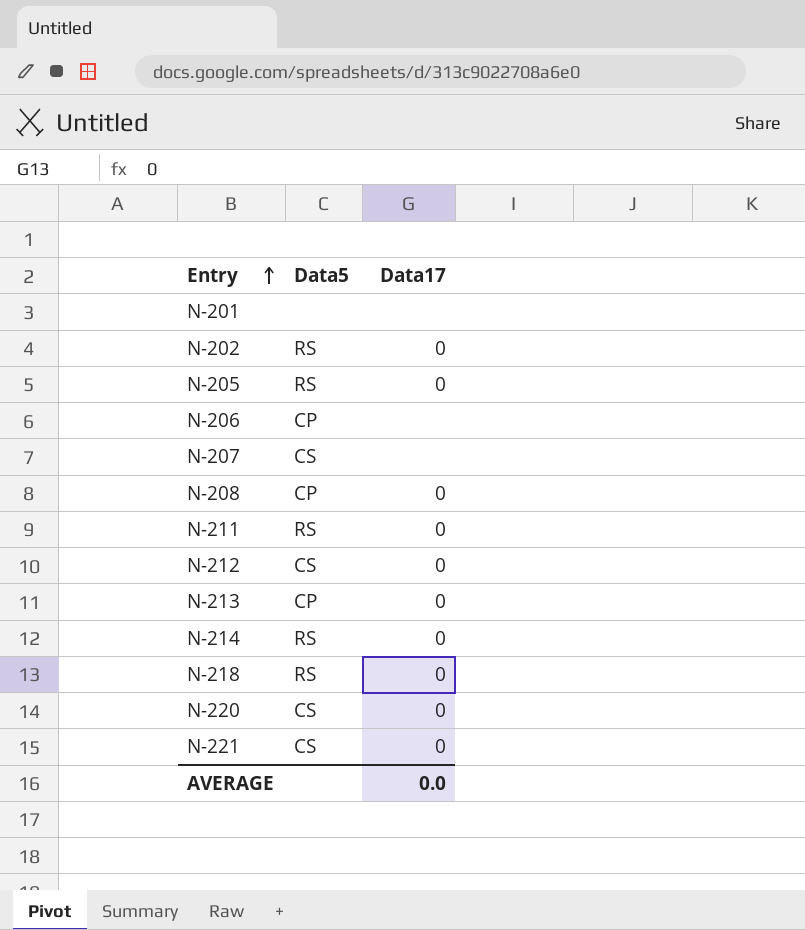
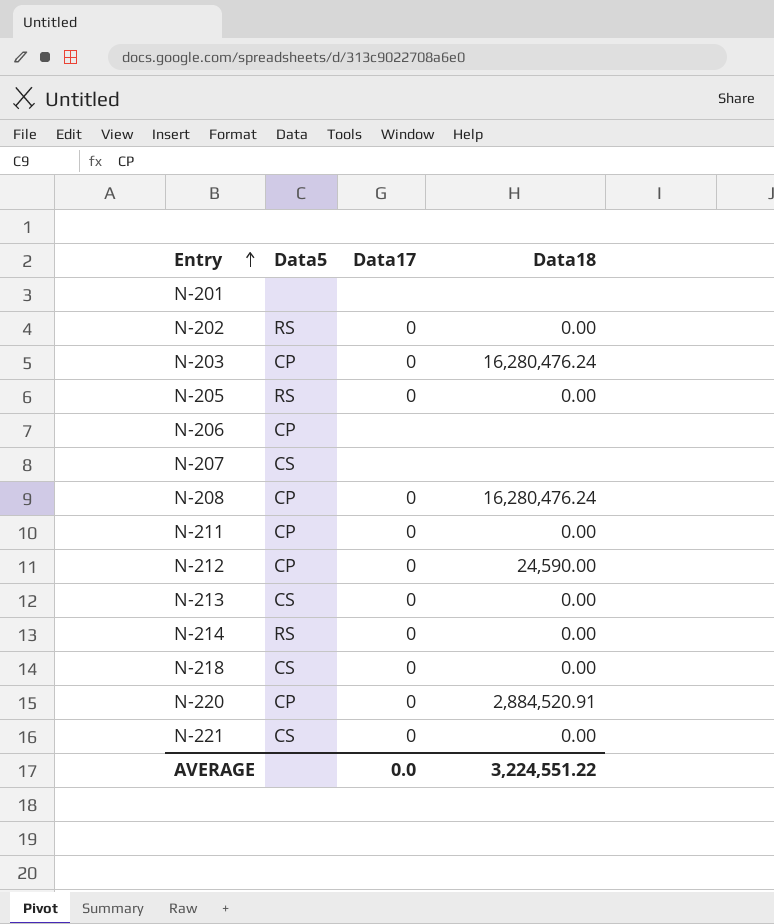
column Data18 | position: none -> 4
row N-203: none -> CP | 0 | 16,280,476.24
N-211 | Data5: RS -> CP
N-212 | Data5: CS -> CP
N-213 | Data5: CP -> CS
N-218 | Data5: RS -> CS
N-220 | Data5: CS -> CP

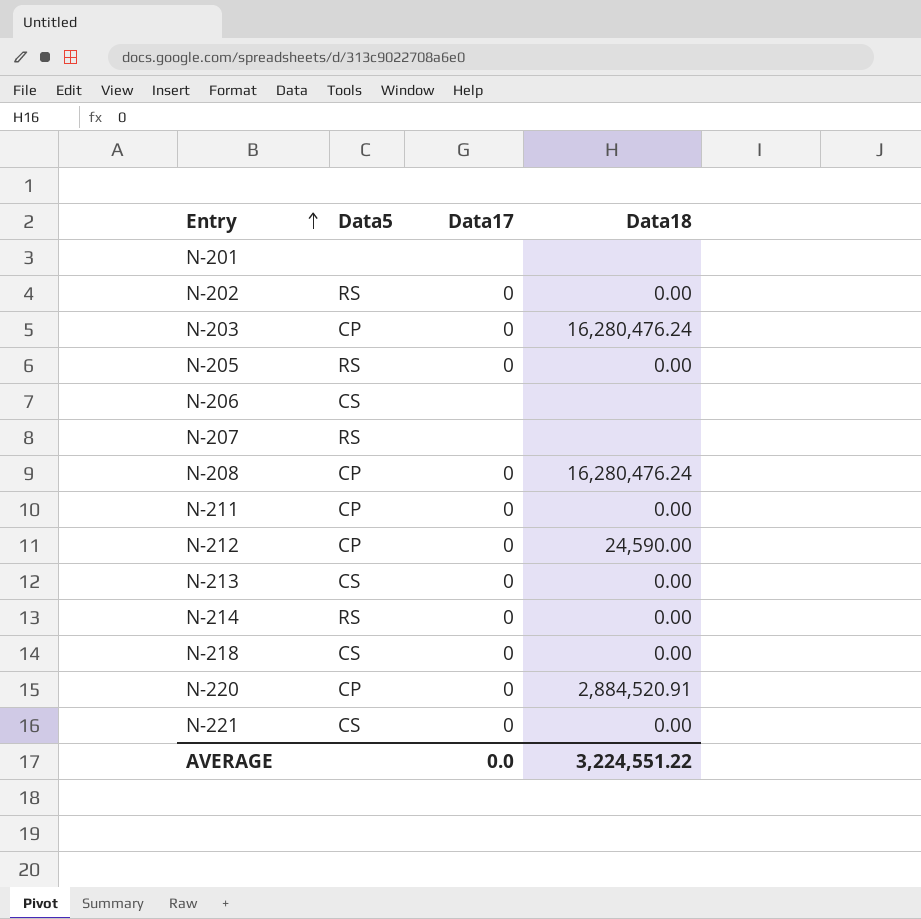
N-206 | Data5: CP -> CS
N-207 | Data5: CS -> RS

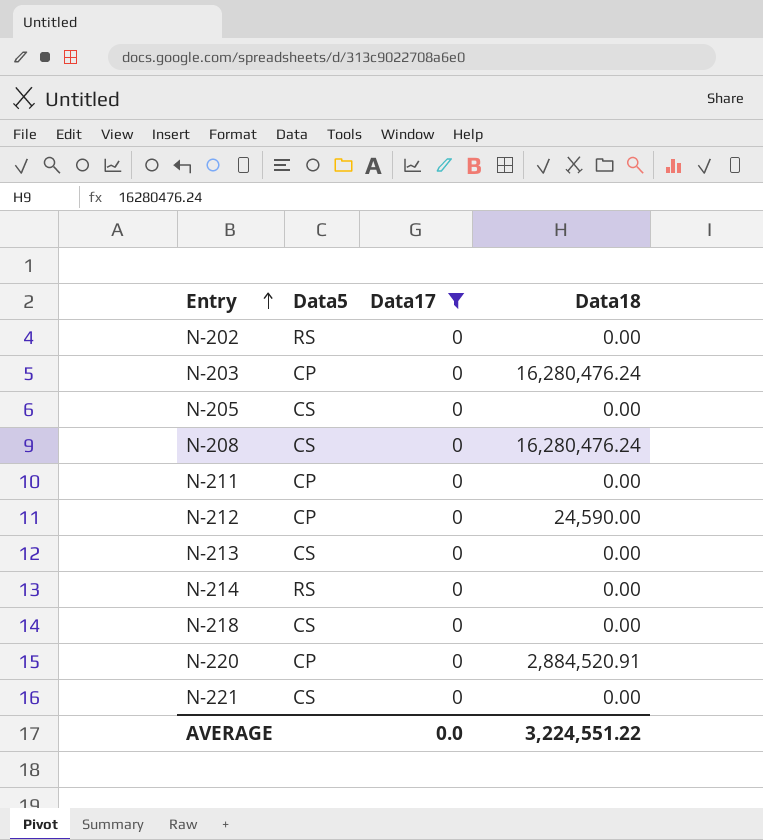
filter: none -> Data17 = 0
N-205 | Data5: RS -> CS
N-208 | Data5: CP -> CS

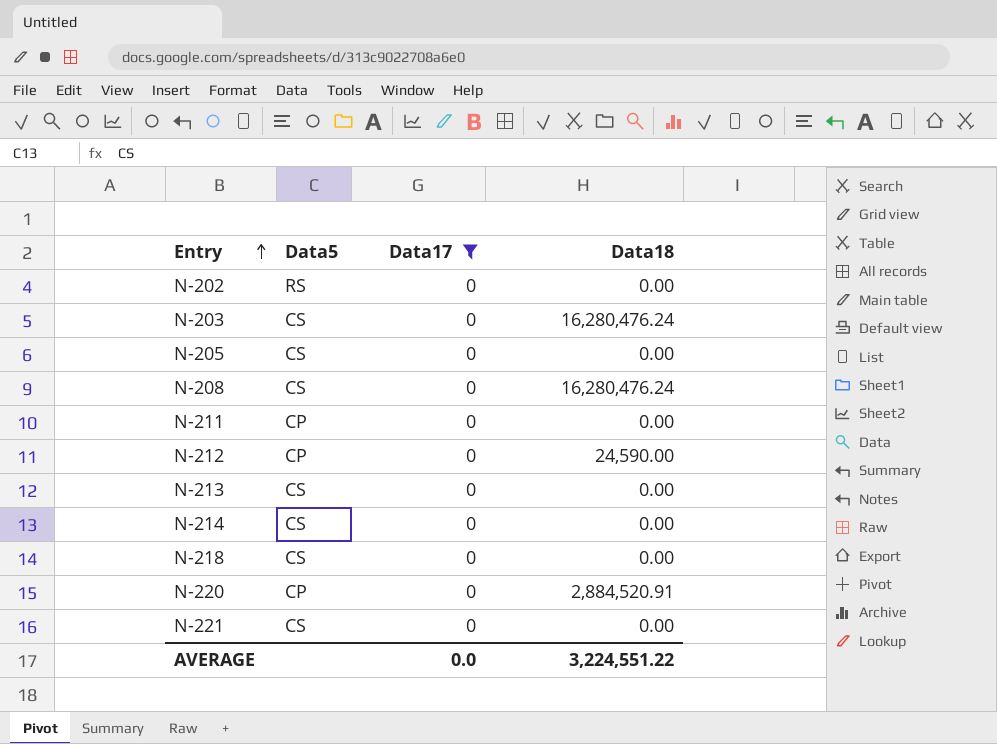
N-203 | Data5: CP -> CS
N-214 | Data5: RS -> CS

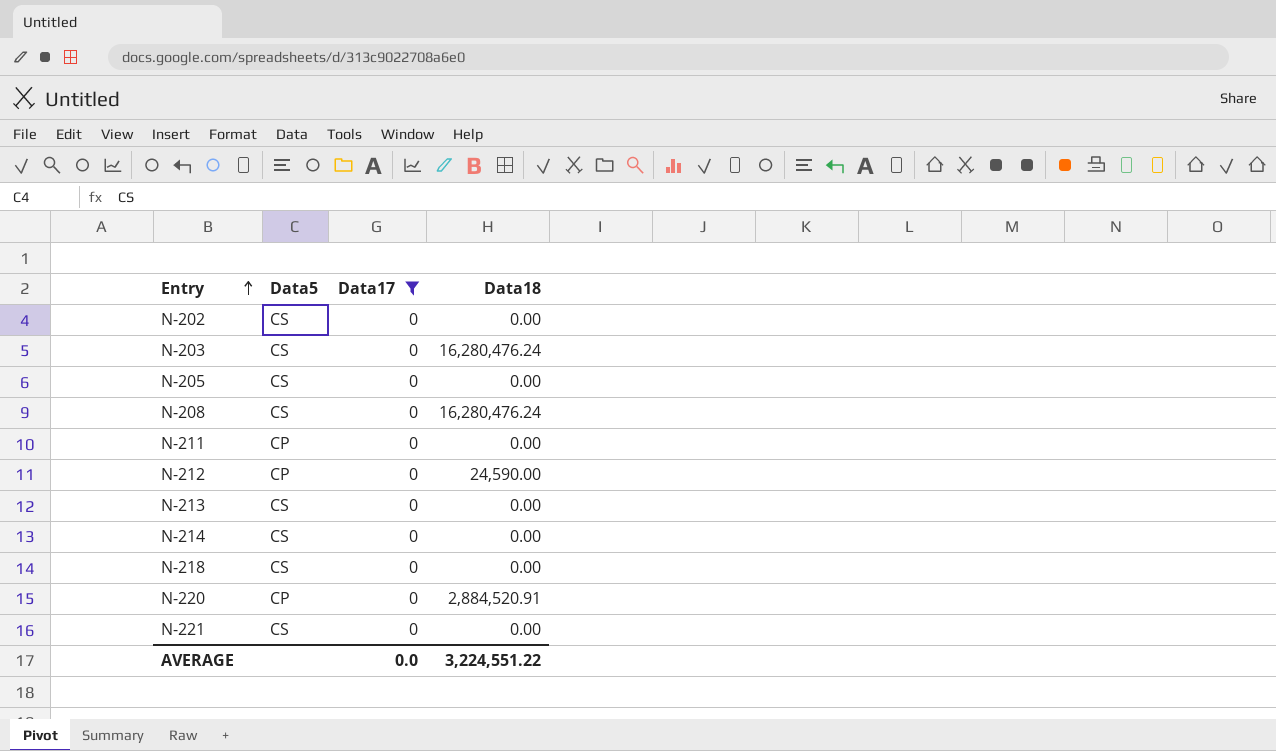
N-202 | Data5: RS -> CS

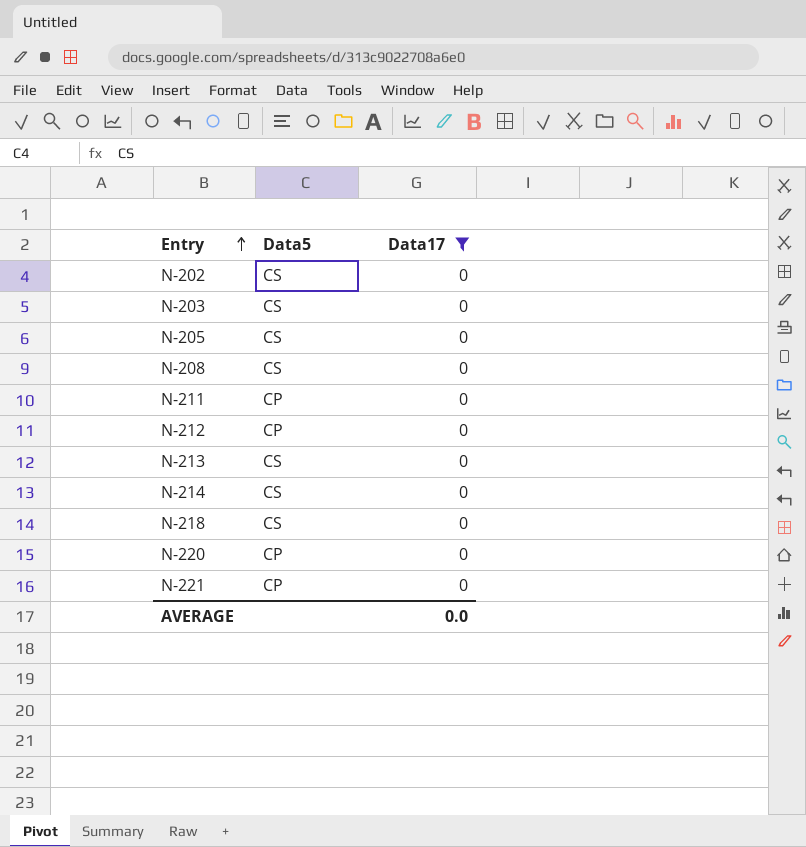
column Data18 | position: 4 -> none
N-221 | Data5: CS -> CP

